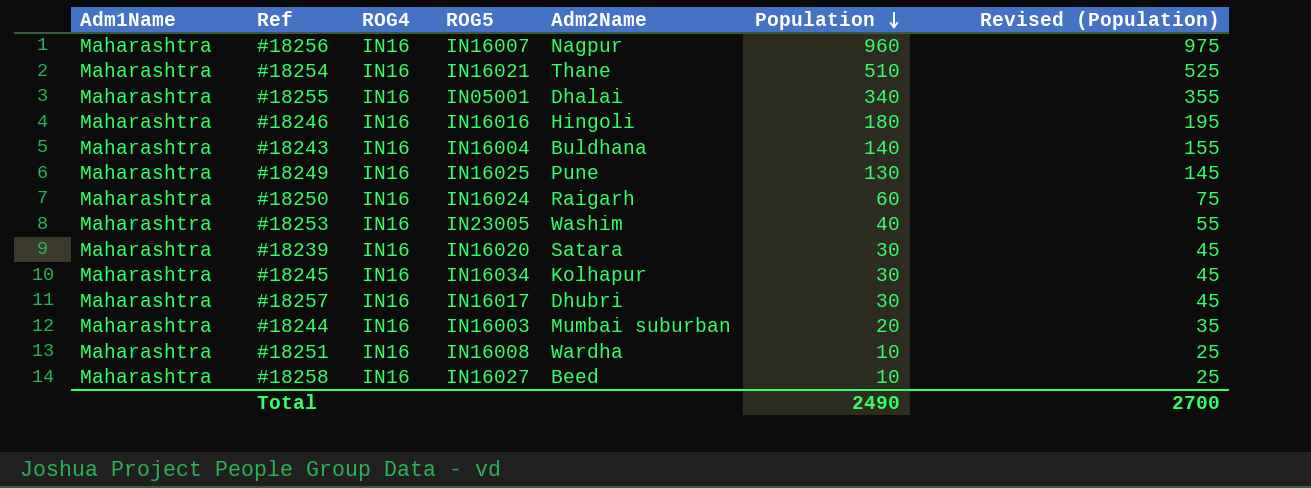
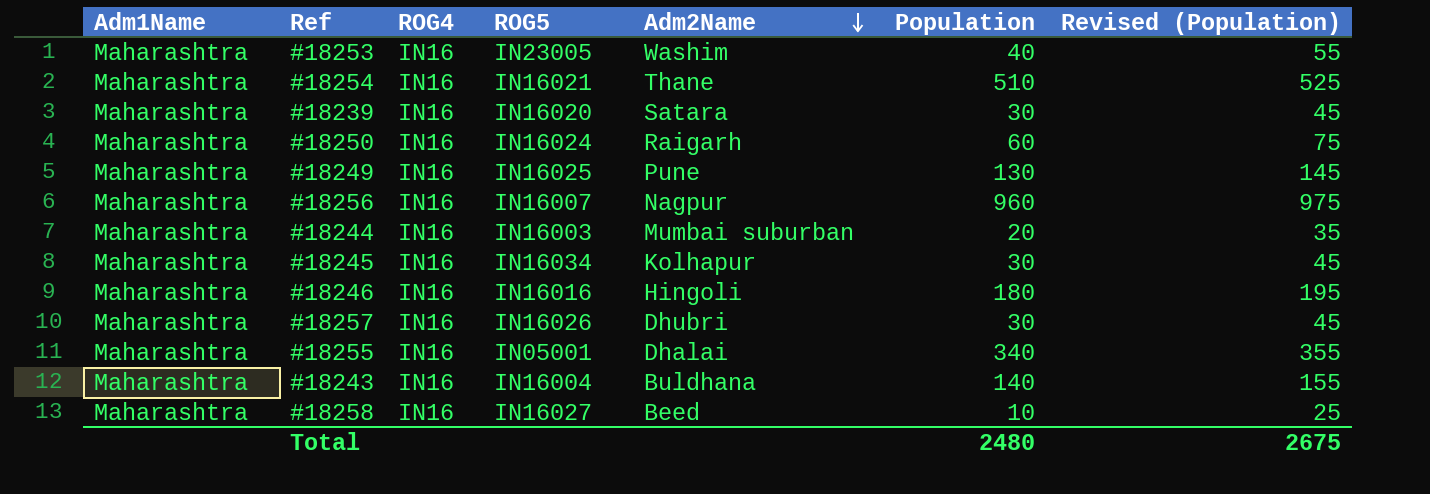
row order: Population descending -> Adm2Name descending
row #18251: Maharashtra | IN16 | IN16008 | Wardha | 10 | 25 -> none
#18257 | ROG5: IN16017 -> IN16026
Total | Population: 2490 -> 2480
Total | Revised (Population): 2700 -> 2675

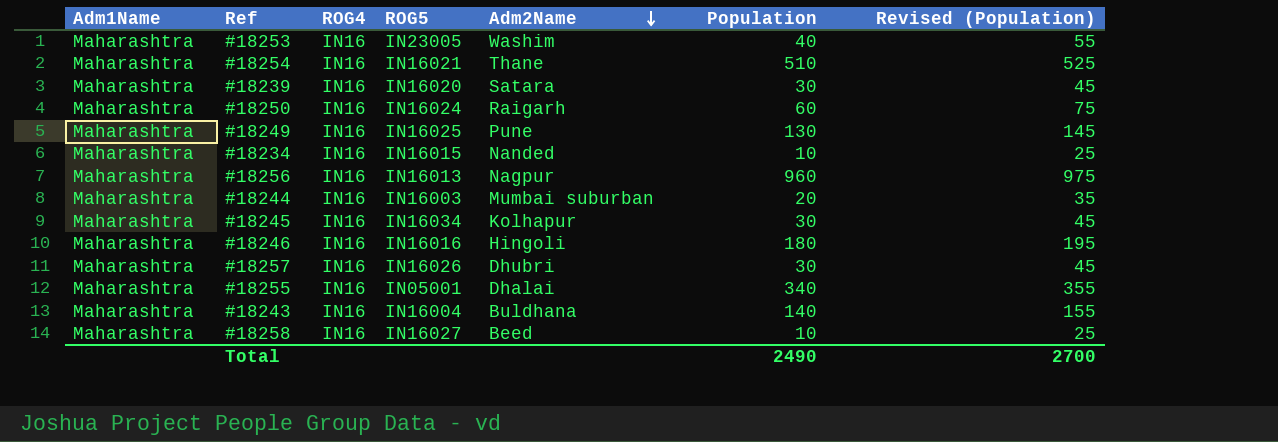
row #18234: none -> Maharashtra | IN16 | IN16015 | Nanded | 10 | 25
#18256 | ROG5: IN16007 -> IN16013
Total | Population: 2480 -> 2490
Total | Revised (Population): 2675 -> 2700

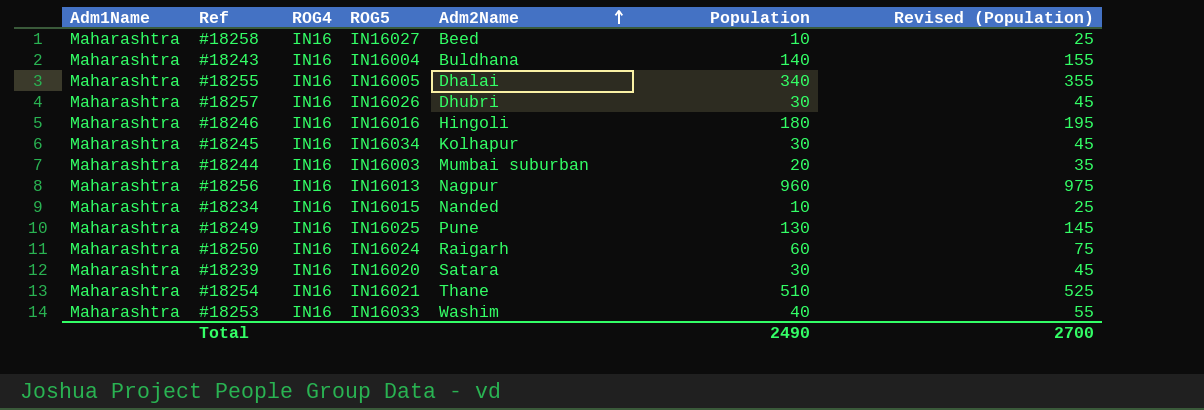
row order: Adm2Name descending -> Adm2Name ascending
#18255 | ROG5: IN05001 -> IN16005
#18253 | ROG5: IN23005 -> IN16033

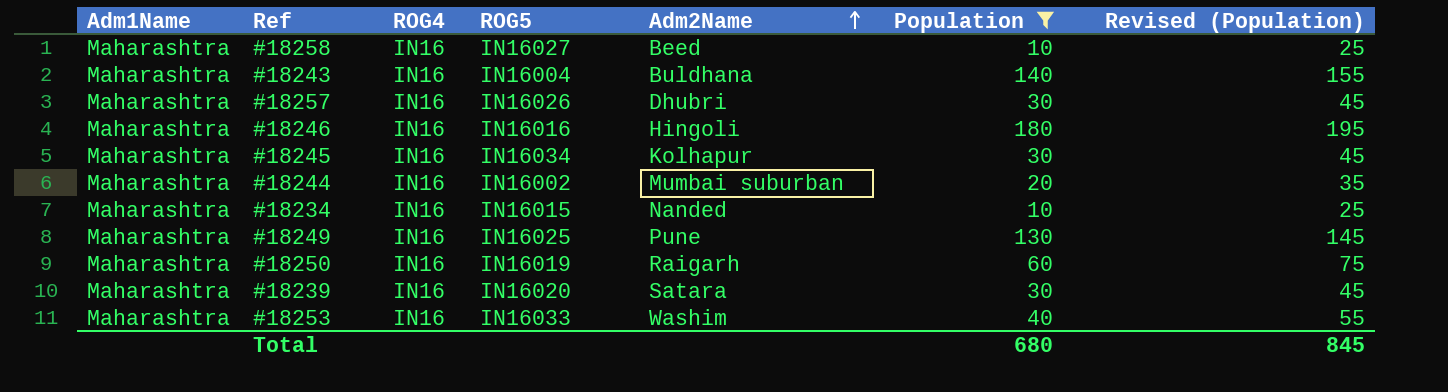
filter: none -> Population <= 180
#18244 | ROG5: IN16003 -> IN16002
#18250 | ROG5: IN16024 -> IN16019
Total | Population: 2490 -> 680
Total | Revised (Population): 2700 -> 845

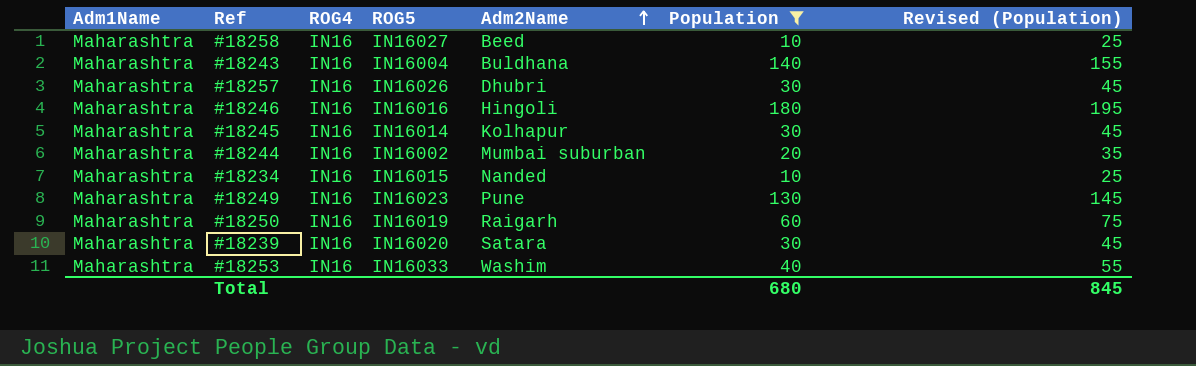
#18245 | ROG5: IN16034 -> IN16014
#18249 | ROG5: IN16025 -> IN16023

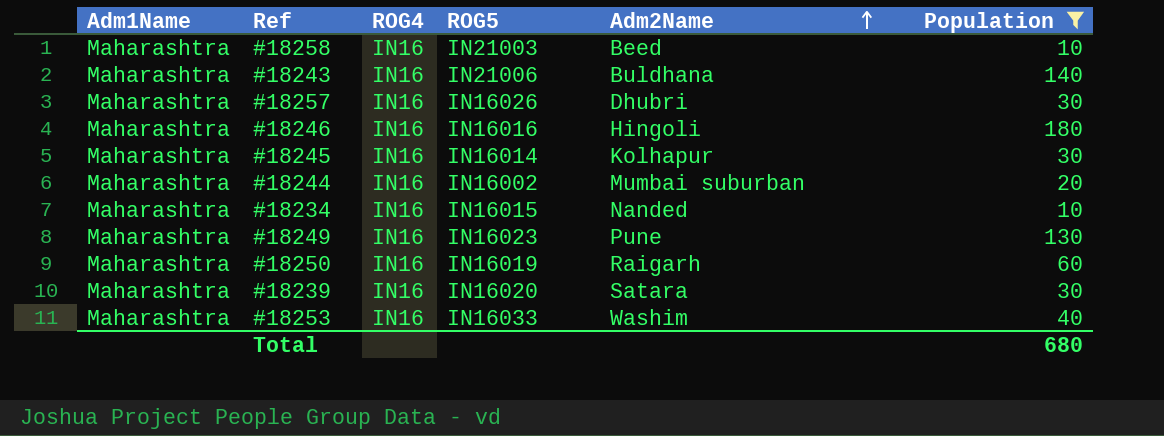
column Revised (Population) | formula: [Population] + 15 -> none
#18258 | ROG5: IN16027 -> IN21003
#18243 | ROG5: IN16004 -> IN21006

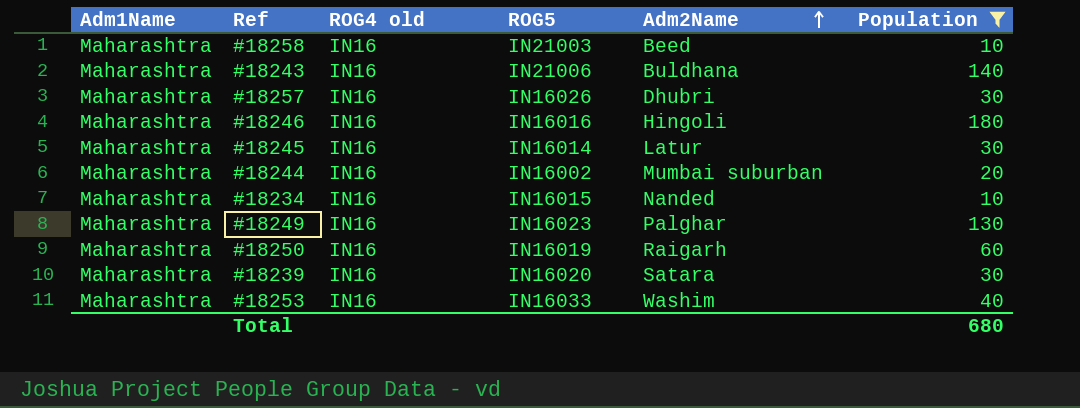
column name: ROG4 -> ROG4 old
#18245 | Adm2Name: Kolhapur -> Latur
#18249 | Adm2Name: Pune -> Palghar

